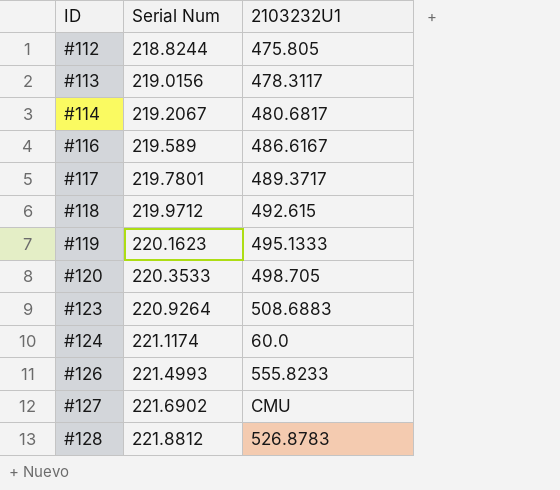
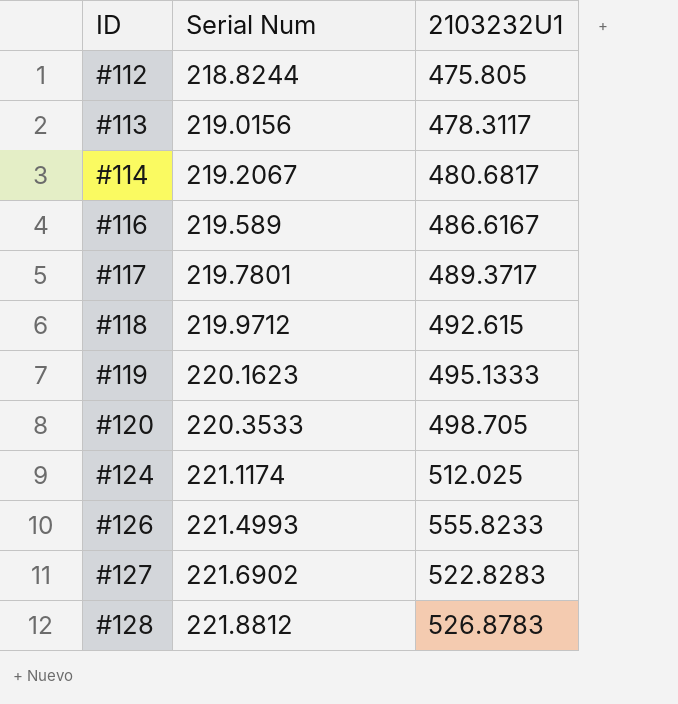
row #123: 220.9264 | 508.6883 -> none
#124 | 2103232U1: 60.0 -> 512.025
#127 | 2103232U1: CMU -> 522.8283

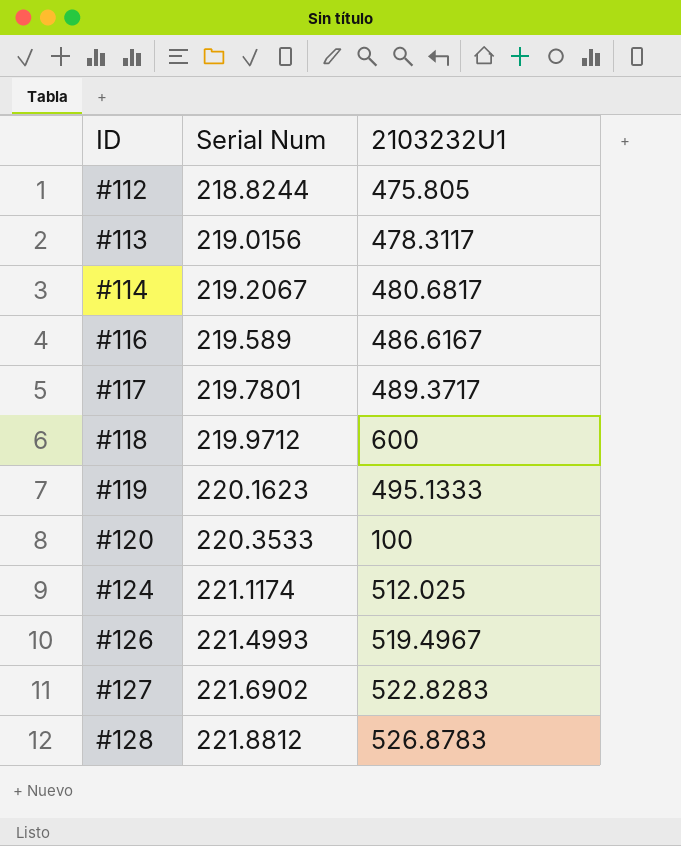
#118 | 2103232U1: 492.615 -> 600
#120 | 2103232U1: 498.705 -> 100
#126 | 2103232U1: 555.8233 -> 519.4967

